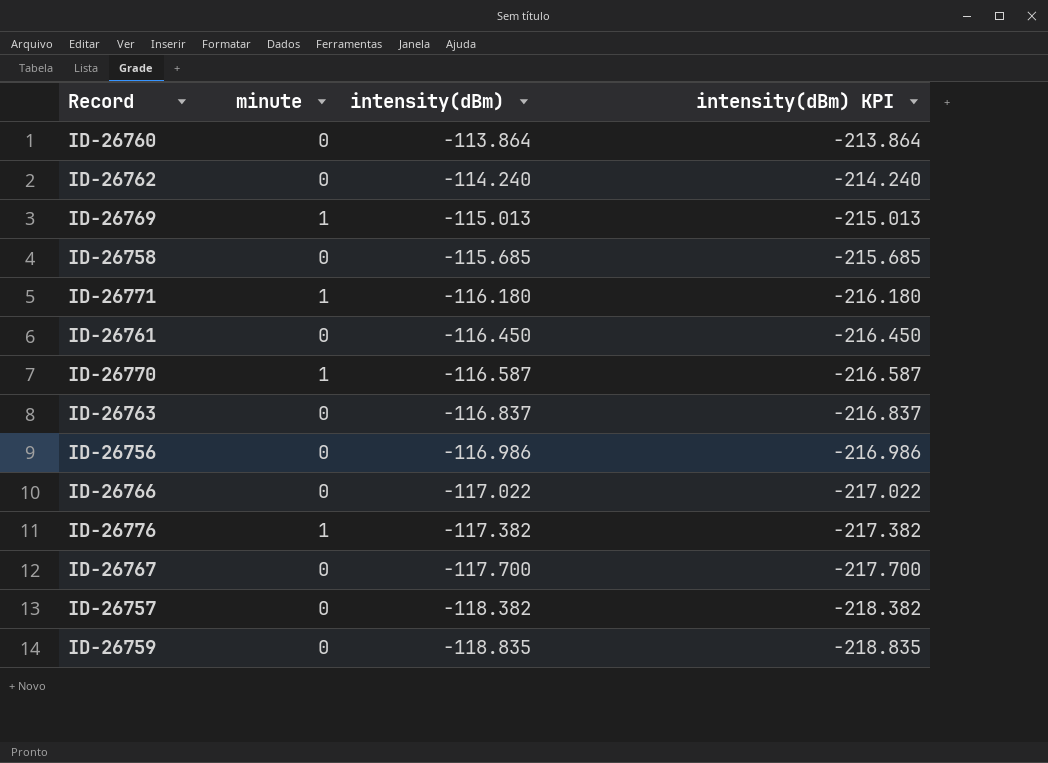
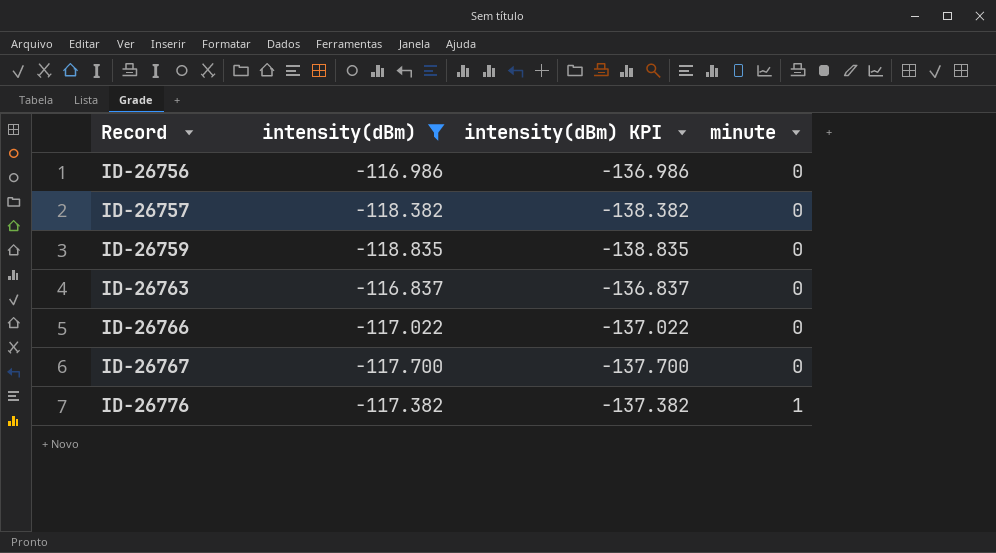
filter: none -> intensity(dBm) <= -116.837
row order: intensity(dBm) descending -> Record ascending
column intensity(dBm) KPI | formula: [intensity(dBm)] - 100 -> [intensity(dBm)] - 20
column minute | position: 2 -> 4

